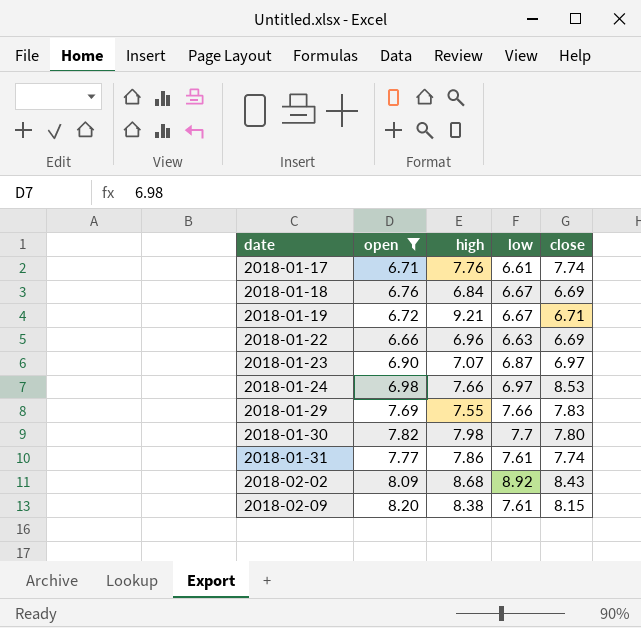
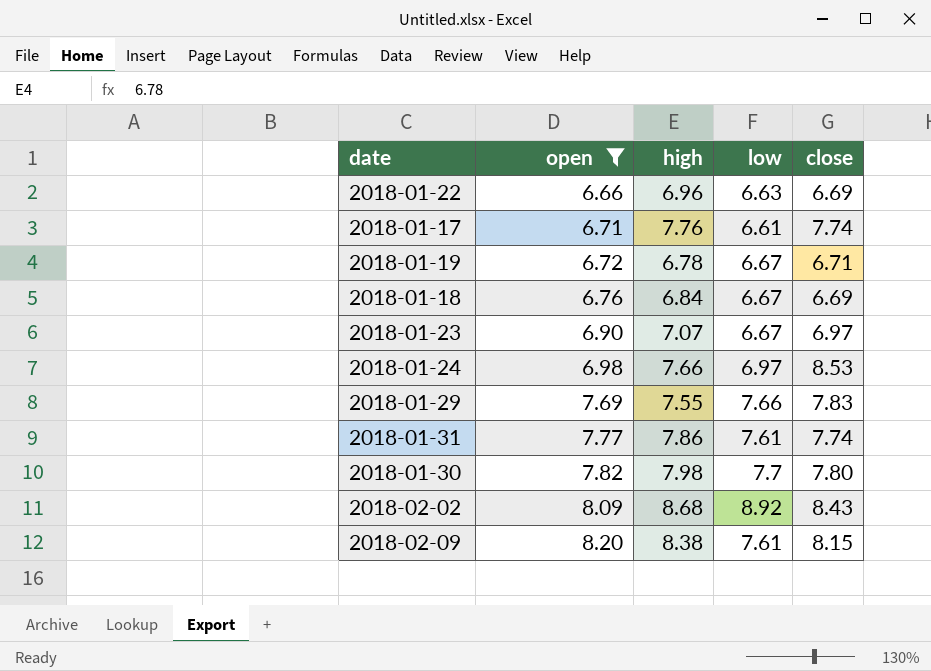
row order: date ascending -> open ascending
2018-01-19 | high: 9.21 -> 6.78
2018-01-23 | low: 6.87 -> 6.67

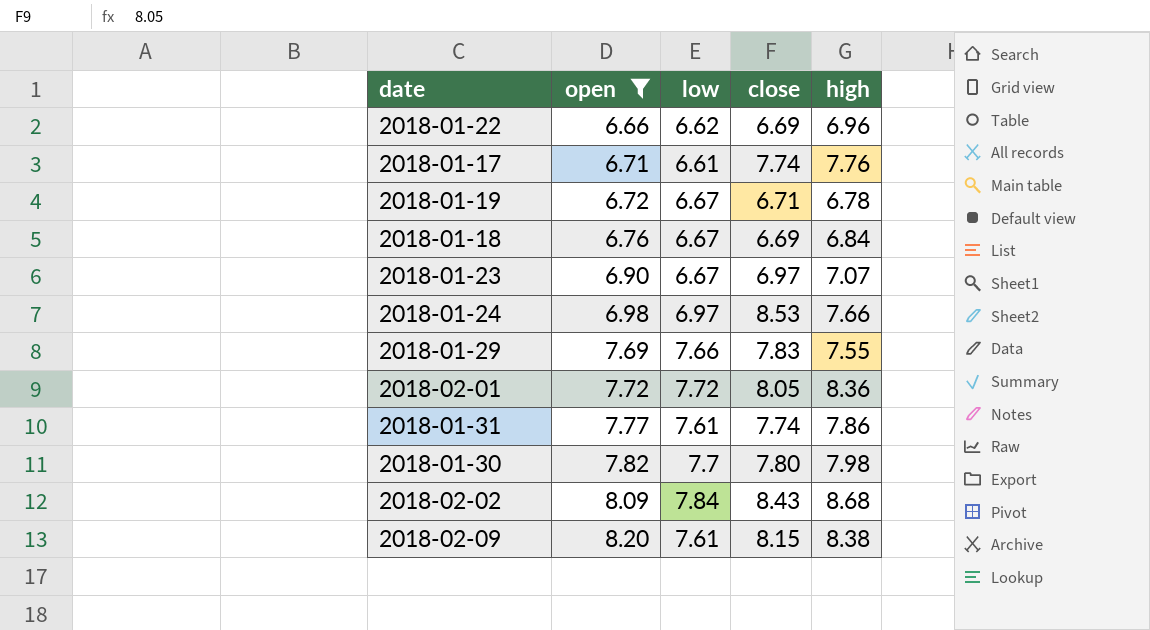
column high | position: 3 -> 5
2018-01-22 | low: 6.63 -> 6.62
row 2018-02-01: none -> 7.72 | 7.72 | 8.05 | 8.36
2018-02-02 | low: 8.92 -> 7.84

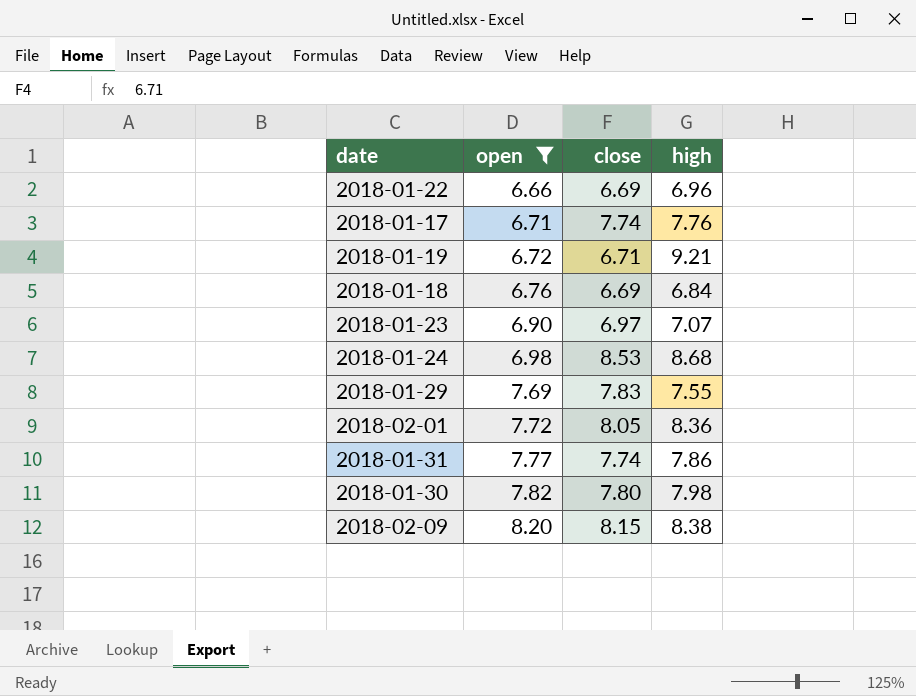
column low | position: 3 -> none
row 2018-02-02: 8.09 | 7.84 | 8.43 | 8.68 -> none
2018-01-19 | high: 6.78 -> 9.21
2018-01-24 | high: 7.66 -> 8.68

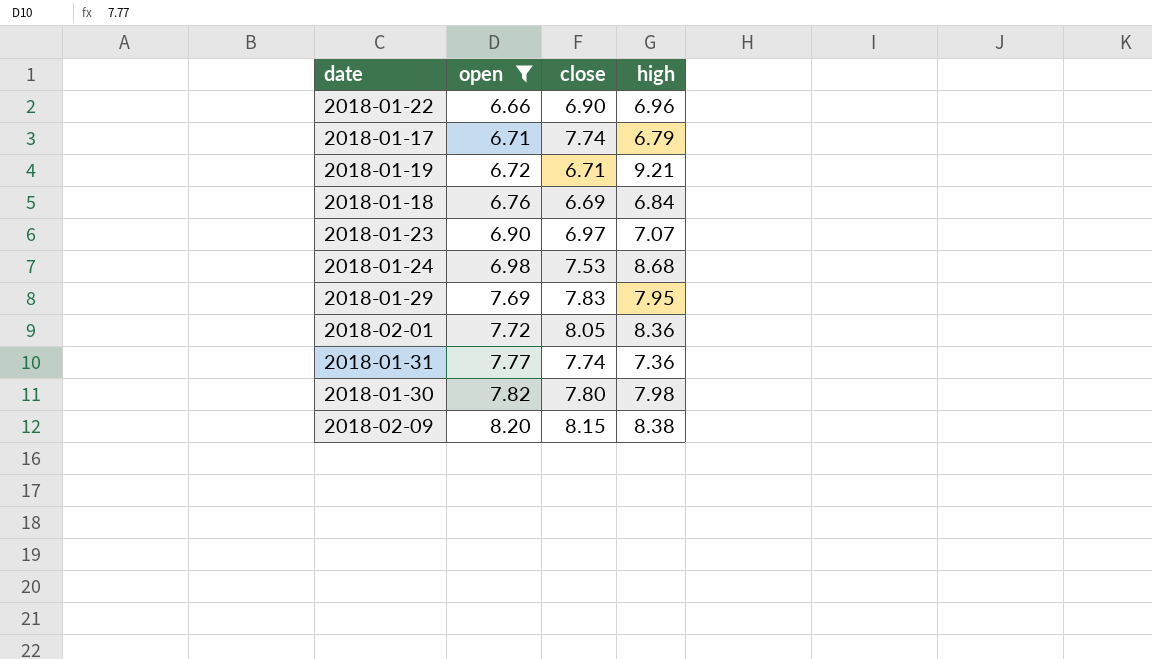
2018-01-22 | close: 6.69 -> 6.90
2018-01-17 | high: 7.76 -> 6.79
2018-01-24 | close: 8.53 -> 7.53
2018-01-29 | high: 7.55 -> 7.95
2018-01-31 | high: 7.86 -> 7.36

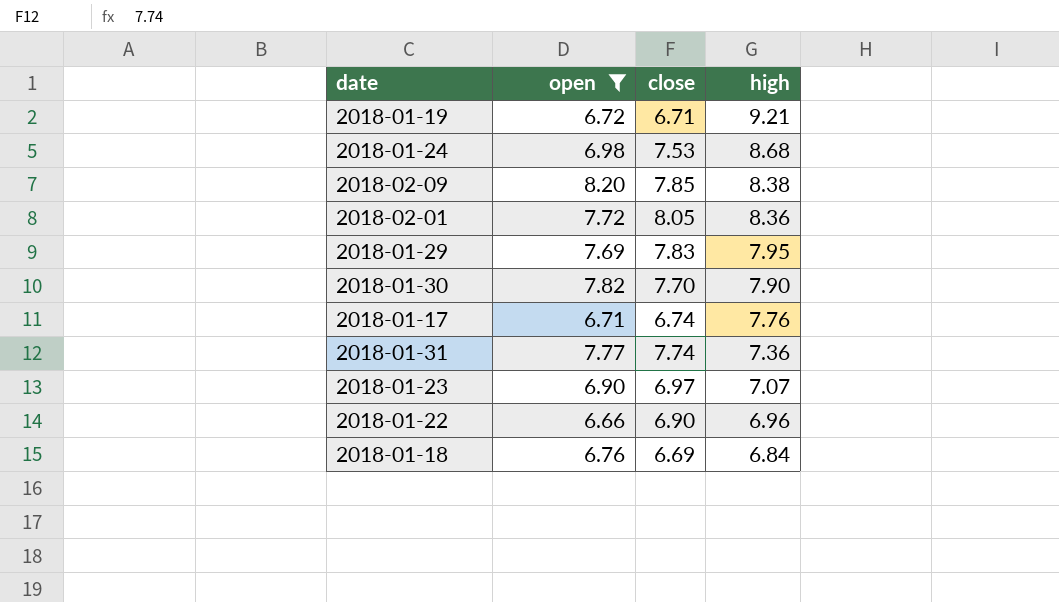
row order: open ascending -> high descending
2018-02-09 | close: 8.15 -> 7.85
2018-01-30 | close: 7.80 -> 7.70
2018-01-30 | high: 7.98 -> 7.90
2018-01-17 | close: 7.74 -> 6.74
2018-01-17 | high: 6.79 -> 7.76

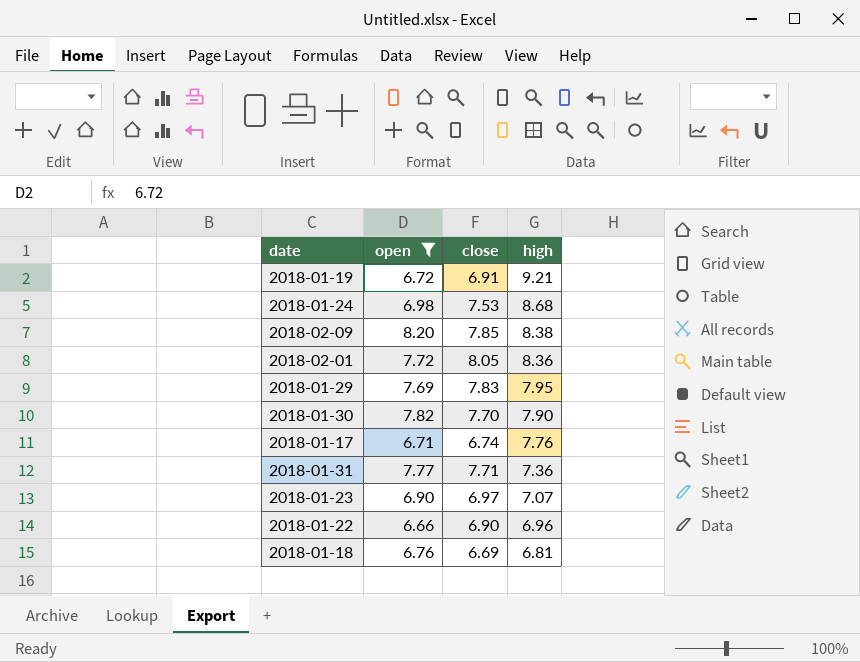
2018-01-19 | close: 6.71 -> 6.91
2018-01-31 | close: 7.74 -> 7.71
2018-01-18 | high: 6.84 -> 6.81

